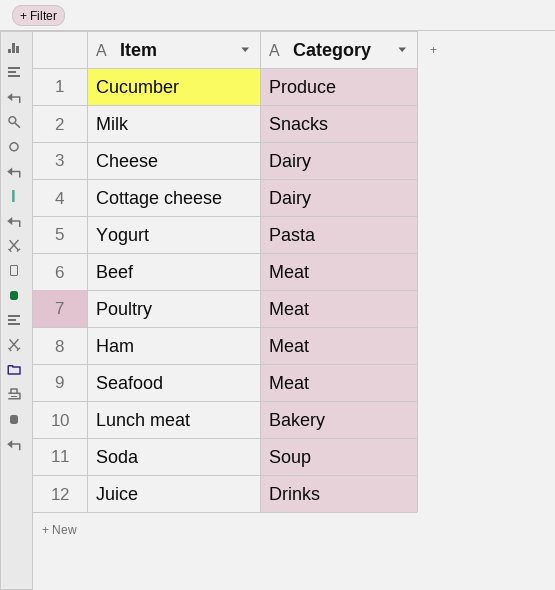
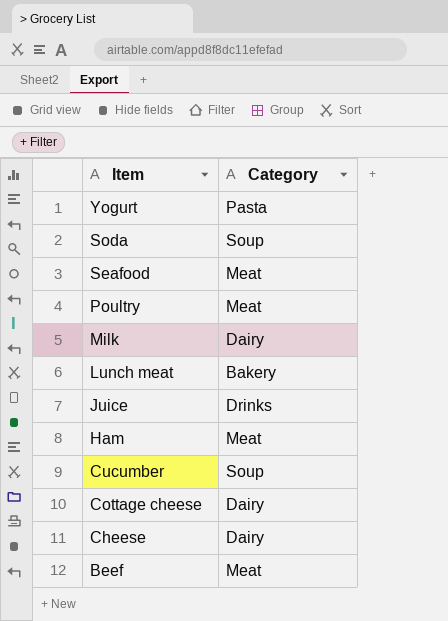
row order: none -> Item descending
Milk | Category: Snacks -> Dairy
Cucumber | Category: Produce -> Soup

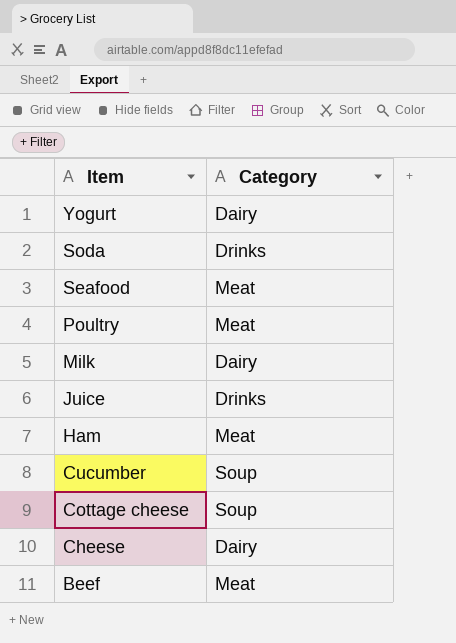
row Lunch meat: Bakery -> none
Yogurt | Category: Pasta -> Dairy
Soda | Category: Soup -> Drinks
Cottage cheese | Category: Dairy -> Soup

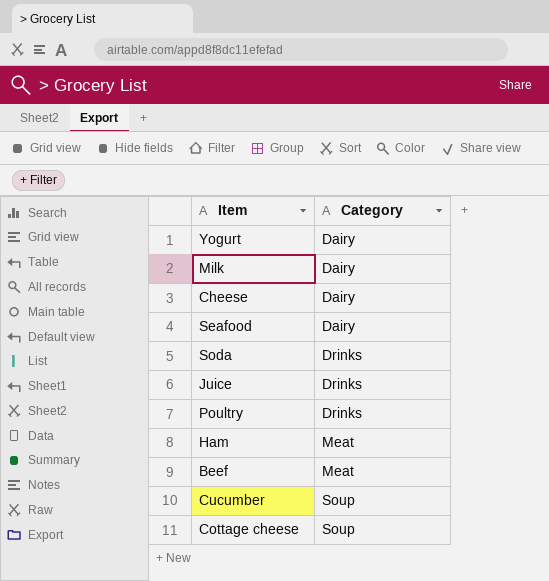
row order: Item descending -> Category ascending
Seafood | Category: Meat -> Dairy
Poultry | Category: Meat -> Drinks

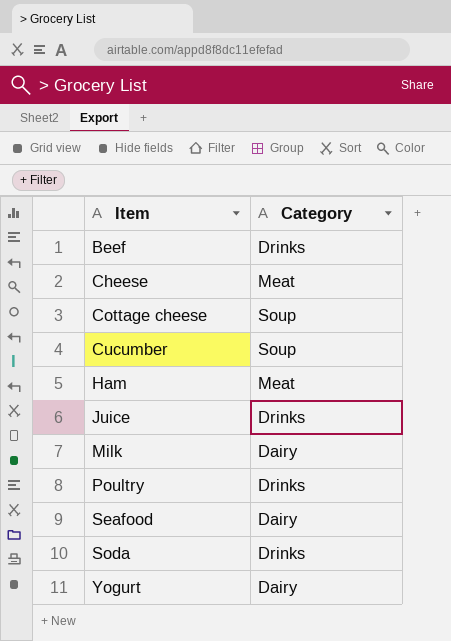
row order: Category ascending -> Item ascending
Beef | Category: Meat -> Drinks
Cheese | Category: Dairy -> Meat

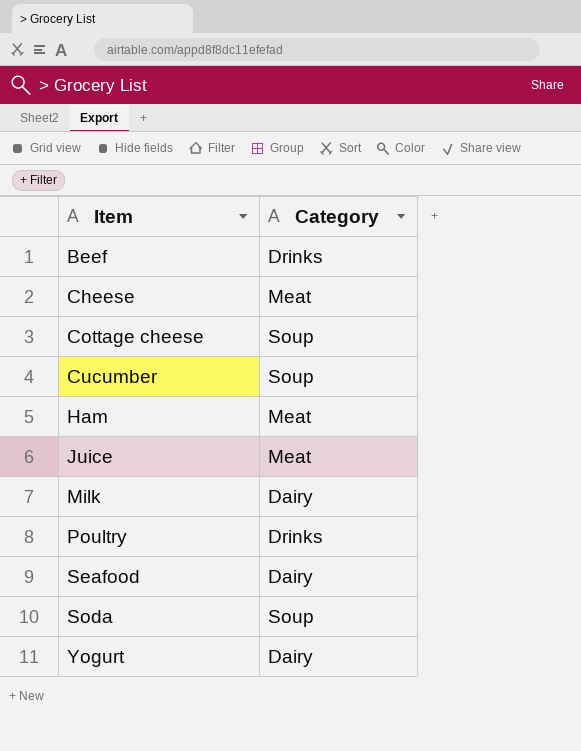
Juice | Category: Drinks -> Meat
Soda | Category: Drinks -> Soup

